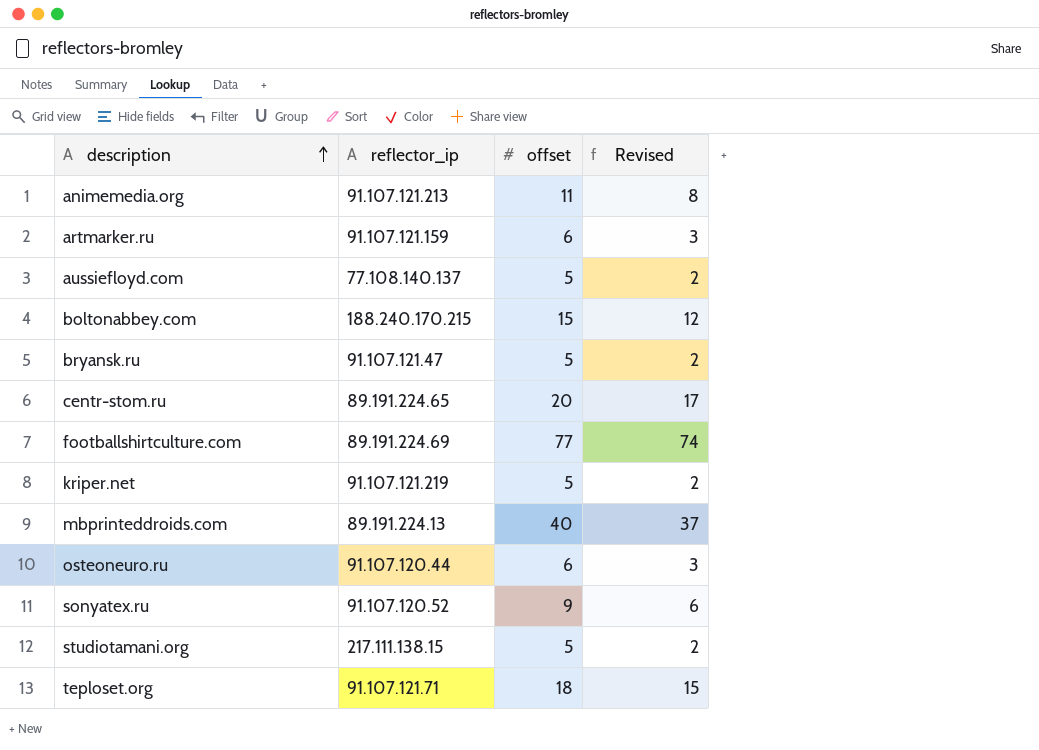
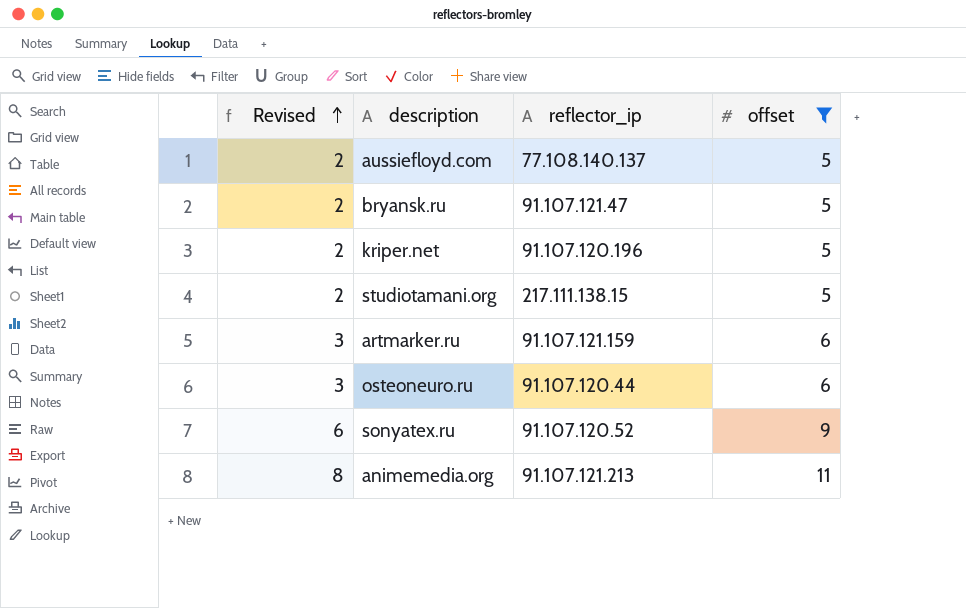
filter: none -> offset <= 11
row order: description ascending -> Revised ascending
column Revised | position: 4 -> 1
kriper.net | reflector_ip: 91.107.121.219 -> 91.107.120.196

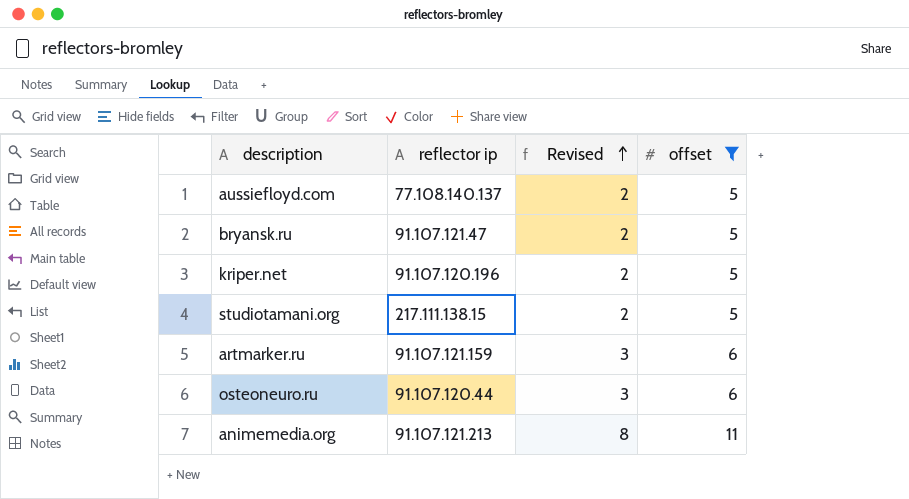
column name: reflector_ip -> reflector ip
column Revised | position: 1 -> 3
row sonyatex.ru: 6 | 91.107.120.52 | 9 -> none

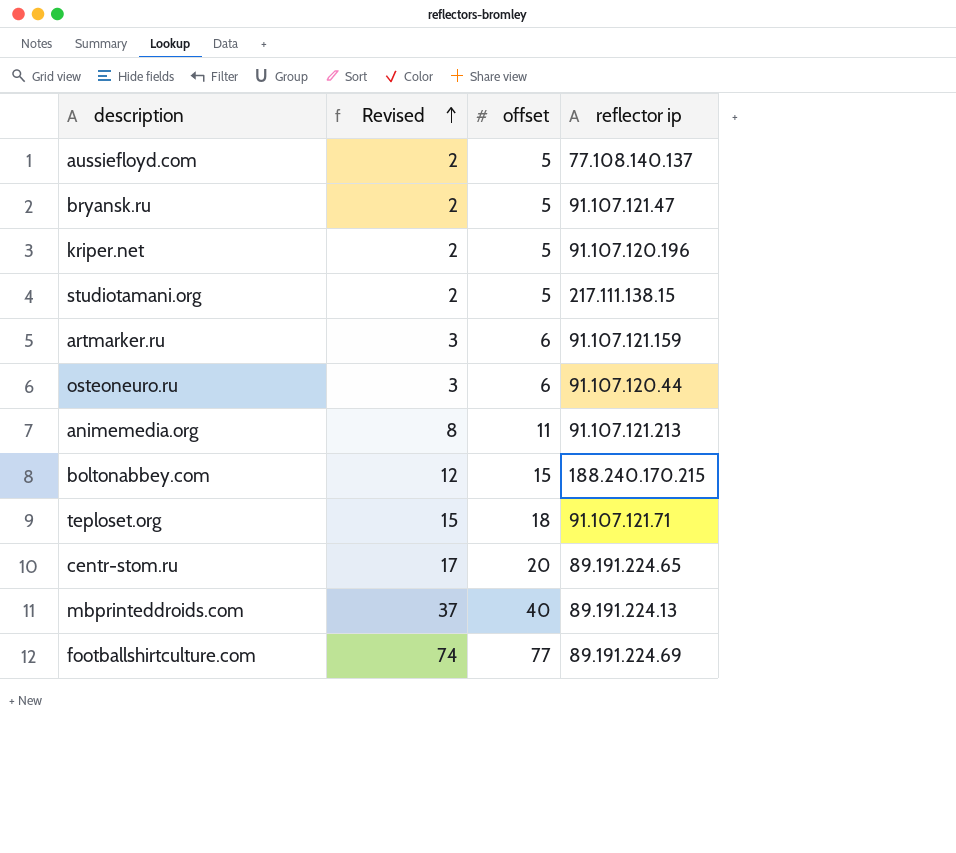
filter: offset <= 11 -> none
column reflector ip | position: 2 -> 4

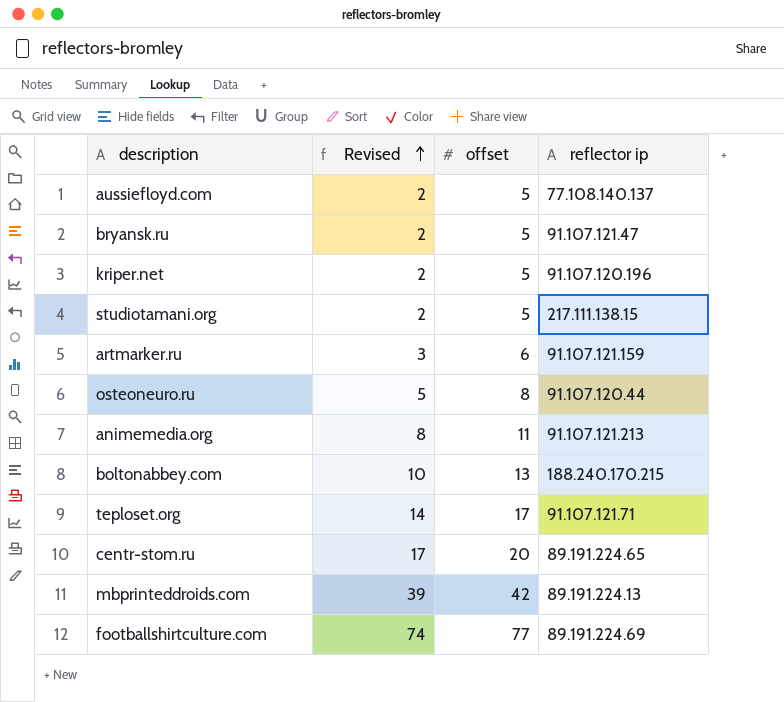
osteoneuro.ru | Revised: 3 -> 5
osteoneuro.ru | offset: 6 -> 8
boltonabbey.com | Revised: 12 -> 10
boltonabbey.com | offset: 15 -> 13
teploset.org | Revised: 15 -> 14
teploset.org | offset: 18 -> 17
mbprinteddroids.com | Revised: 37 -> 39
mbprinteddroids.com | offset: 40 -> 42

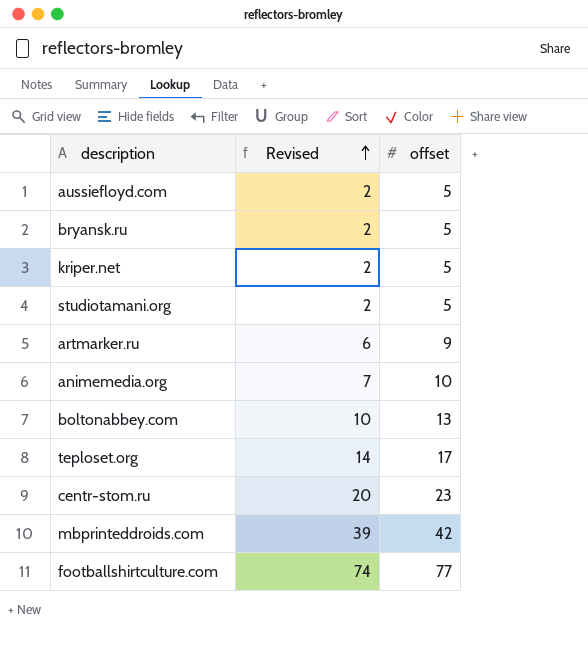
column reflector ip | position: 4 -> none
row osteoneuro.ru: 5 | 8 | 91.107.120.44 -> none
artmarker.ru | Revised: 3 -> 6
artmarker.ru | offset: 6 -> 9
animemedia.org | Revised: 8 -> 7
animemedia.org | offset: 11 -> 10
centr-stom.ru | Revised: 17 -> 20
centr-stom.ru | offset: 20 -> 23

